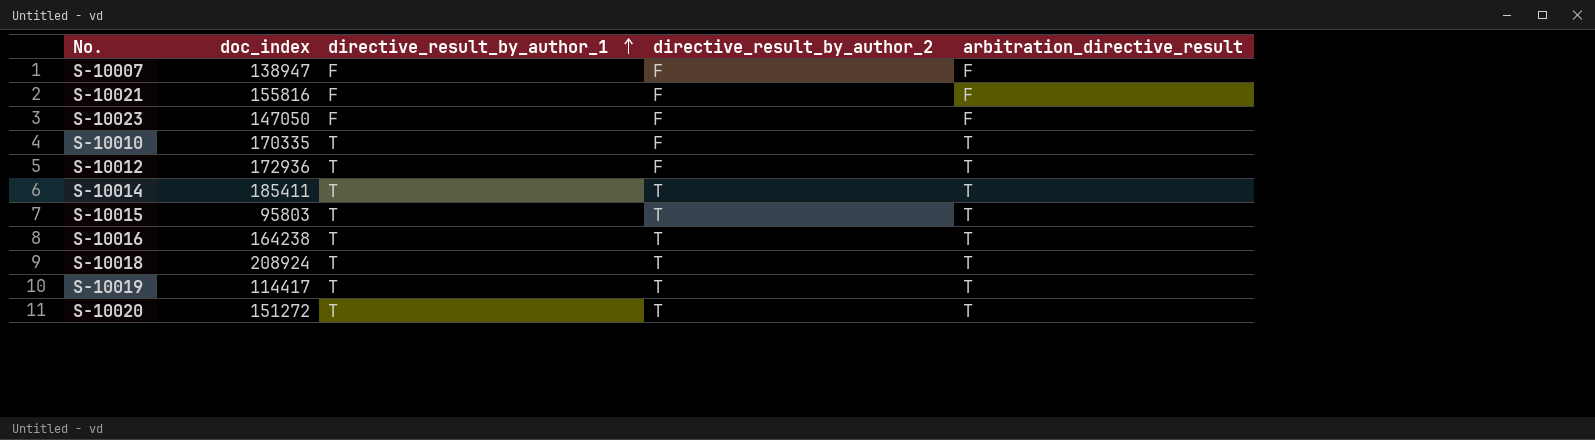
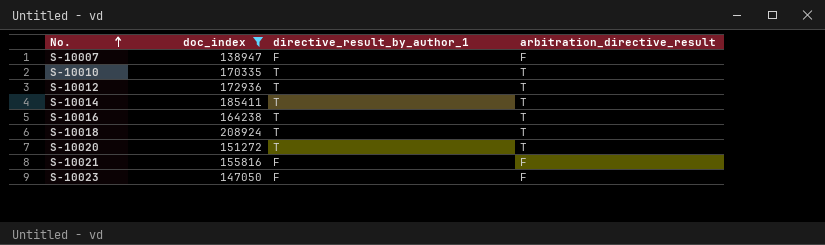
filter: none -> doc_index >= 138947
row order: directive_result_by_author_1 ascending -> No. ascending
column directive_result_by_author_2 | position: 4 -> none

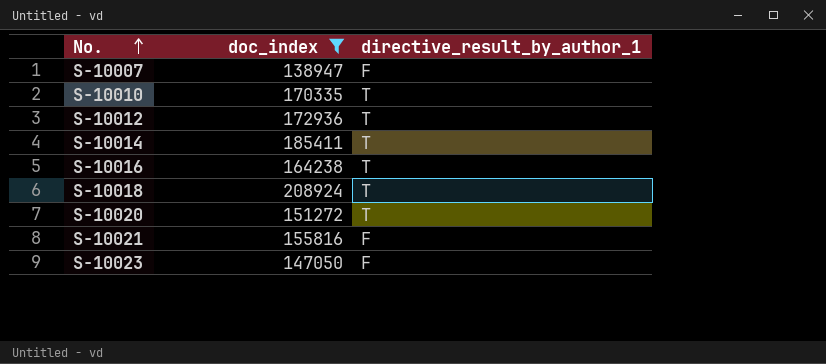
column arbitration_directive_result | position: 4 -> none

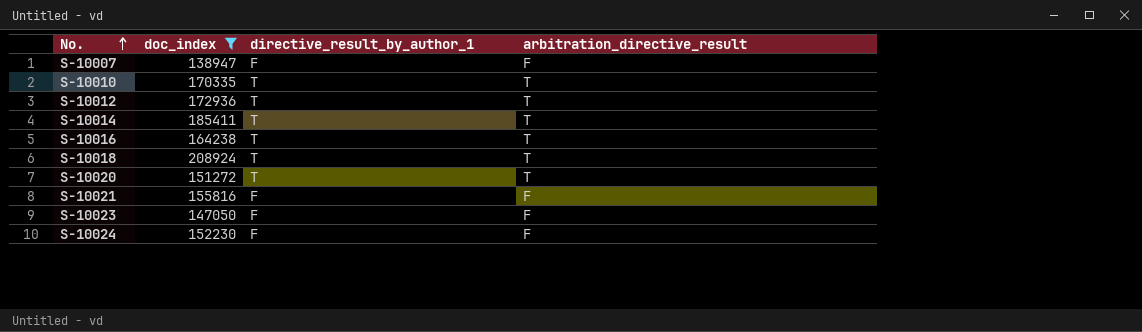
column arbitration_directive_result | position: none -> 4
row S-10024: none -> 152230 | F | F

